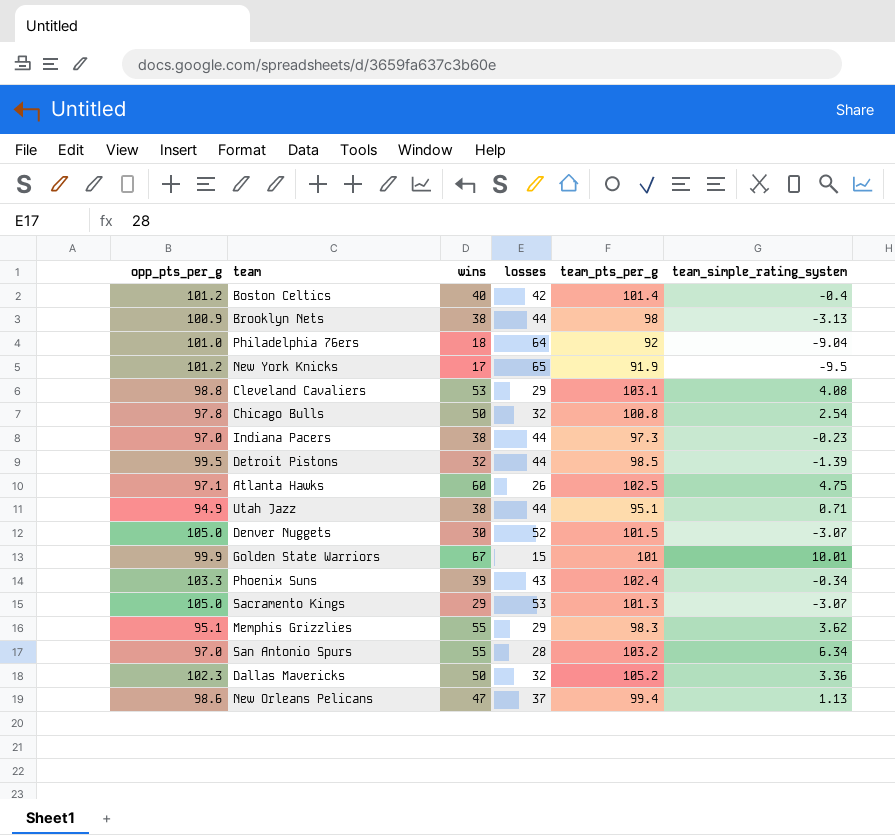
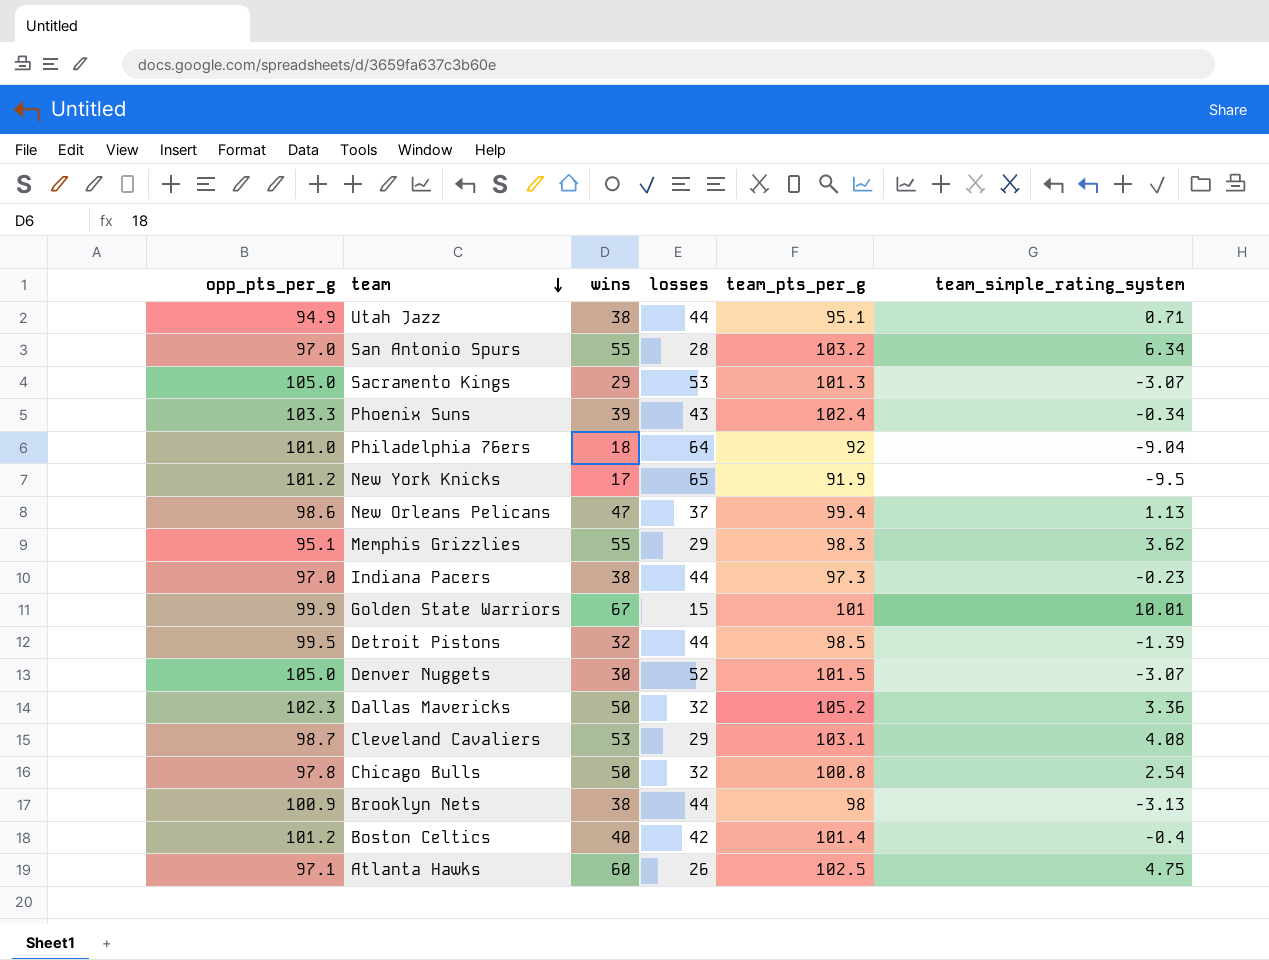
row order: none -> team descending
Cleveland Cavaliers | opp_pts_per_g: 98.8 -> 98.7

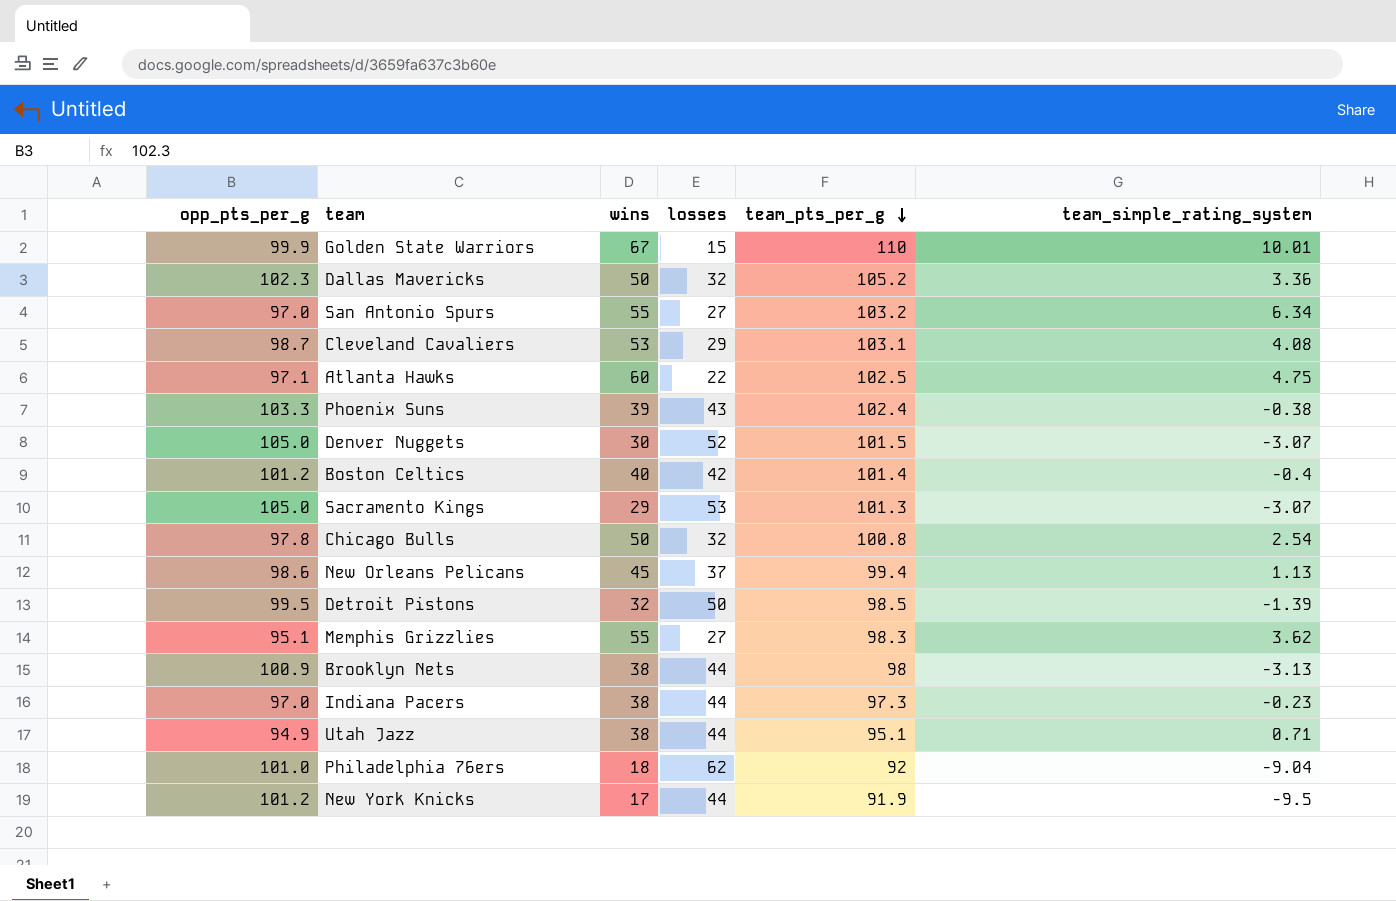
row order: team descending -> team_pts_per_g descending
Golden State Warriors | team_pts_per_g: 101 -> 110
San Antonio Spurs | losses: 28 -> 27
Atlanta Hawks | losses: 26 -> 22
Phoenix Suns | team_simple_rating_system: -0.34 -> -0.38
New Orleans Pelicans | wins: 47 -> 45
Detroit Pistons | losses: 44 -> 50
Memphis Grizzlies | losses: 29 -> 27
Philadelphia 76ers | losses: 64 -> 62
New York Knicks | losses: 65 -> 44

